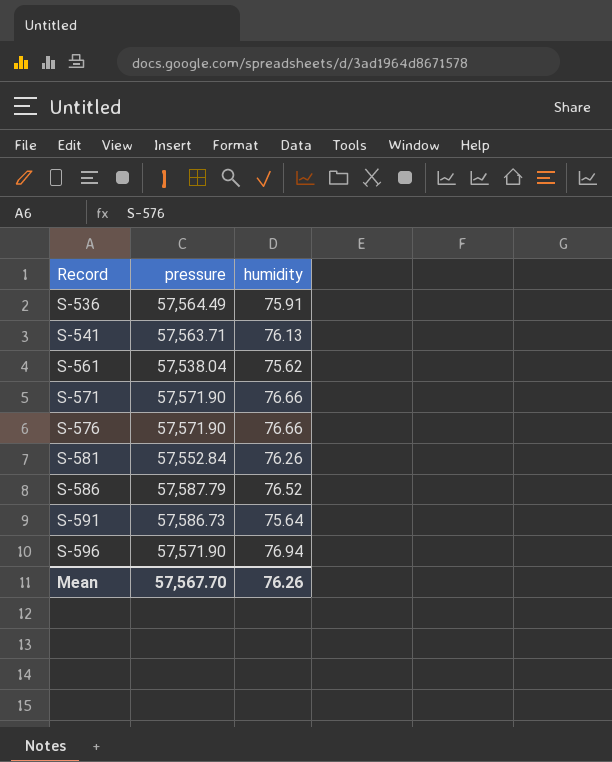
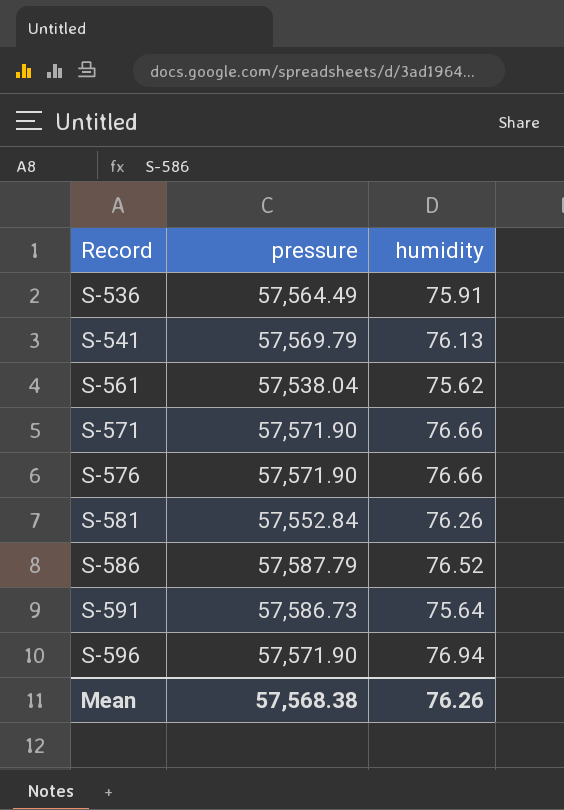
S-541 | pressure: 57,563.71 -> 57,569.79
Mean | pressure: 57,567.70 -> 57,568.38

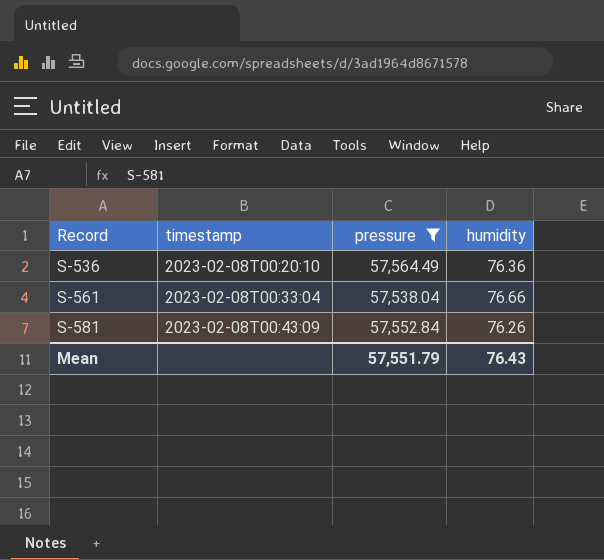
filter: none -> pressure <= 57,564.49
column timestamp | position: none -> 2
S-536 | humidity: 75.91 -> 76.36
S-561 | humidity: 75.62 -> 76.66
Mean | pressure: 57,568.38 -> 57,551.79
Mean | humidity: 76.26 -> 76.43

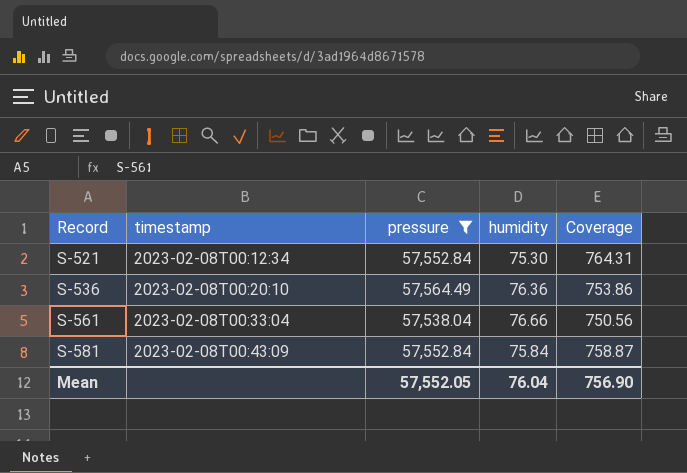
column Coverage | formula: none -> [pressure] / [humidity]
row S-521: none -> 2023-02-08T00:12:34 | 57,552.84 | 75.30 | 764.31
S-581 | humidity: 76.26 -> 75.84
Mean | pressure: 57,551.79 -> 57,552.05
Mean | humidity: 76.43 -> 76.04

